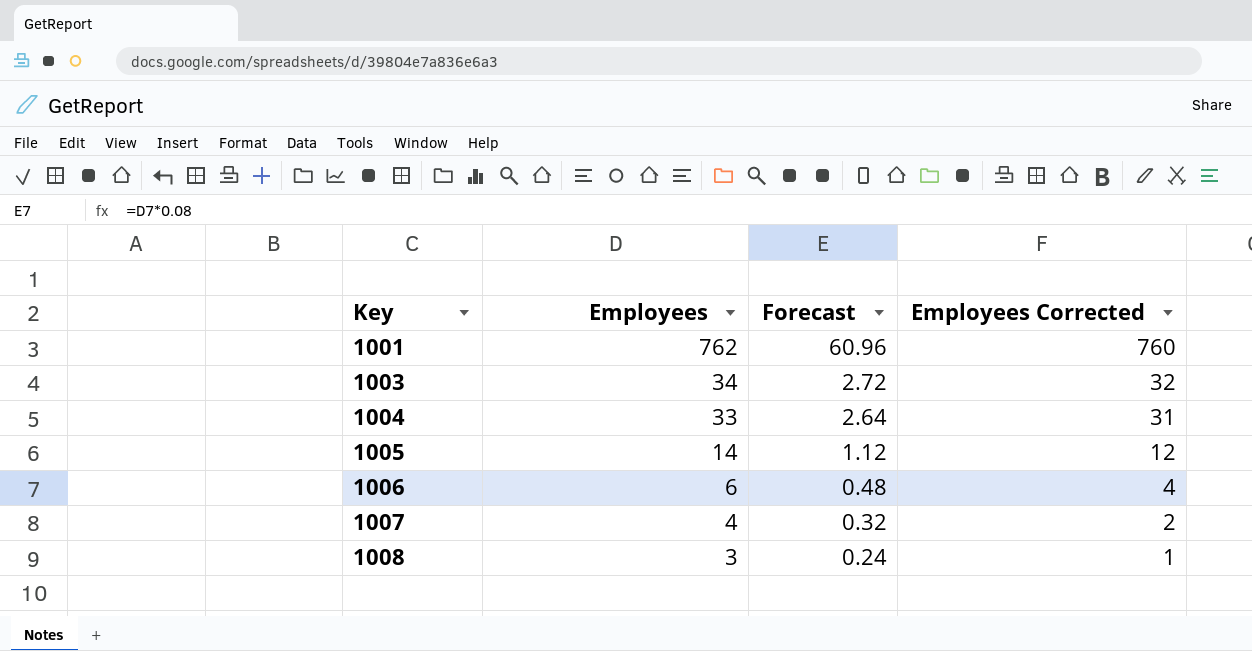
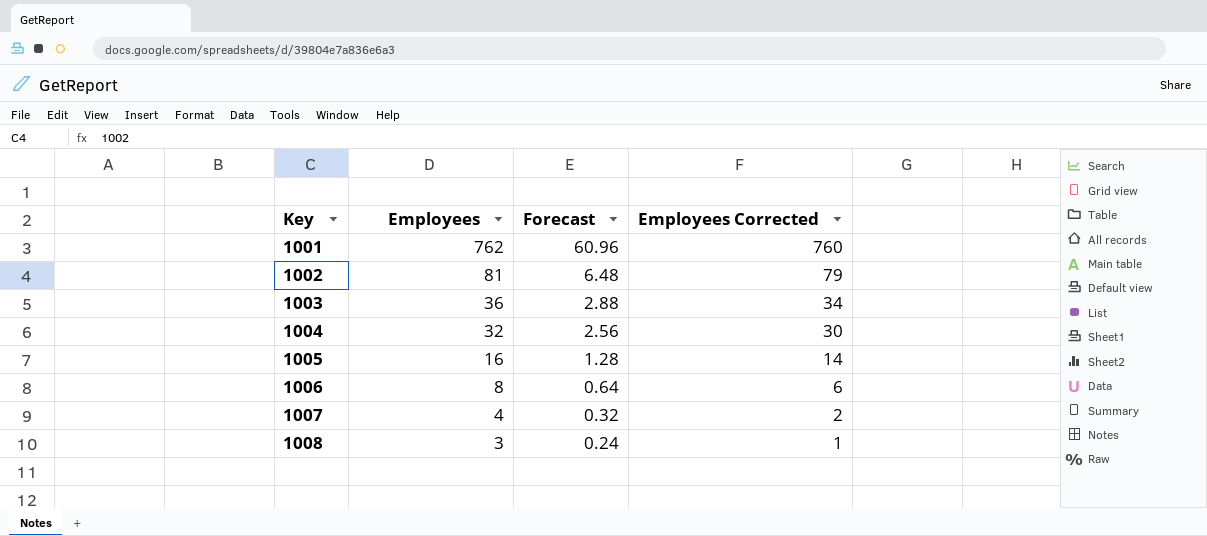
row 1002: none -> 81 | 6.48 | 79
1003 | Employees: 34 -> 36
1003 | Forecast: 2.72 -> 2.88
1003 | Employees Corrected: 32 -> 34
1004 | Employees: 33 -> 32
1004 | Forecast: 2.64 -> 2.56
1004 | Employees Corrected: 31 -> 30
1005 | Employees: 14 -> 16
1005 | Forecast: 1.12 -> 1.28
1005 | Employees Corrected: 12 -> 14
1006 | Employees: 6 -> 8
1006 | Forecast: 0.48 -> 0.64
1006 | Employees Corrected: 4 -> 6

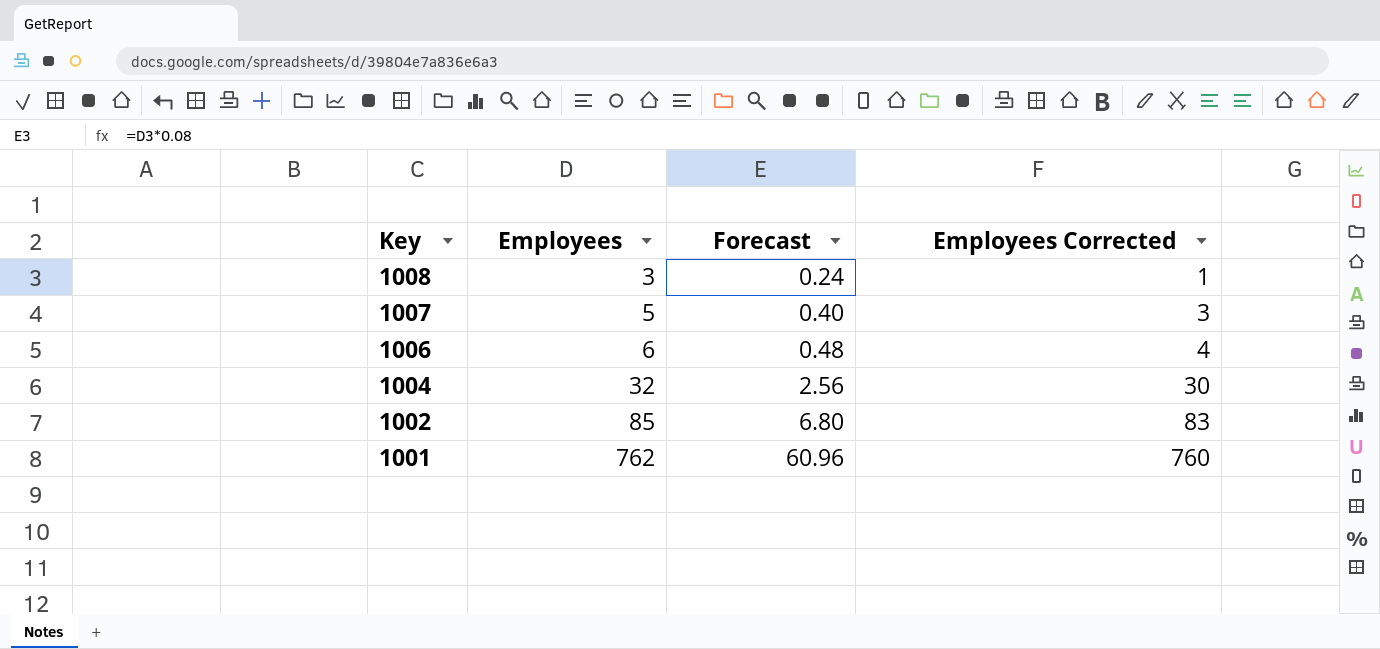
row order: Key ascending -> Key descending
row 1003: 36 | 2.88 | 34 -> none
row 1005: 16 | 1.28 | 14 -> none
1007 | Employees: 4 -> 5
1007 | Forecast: 0.32 -> 0.40
1007 | Employees Corrected: 2 -> 3
1006 | Employees: 8 -> 6
1006 | Forecast: 0.64 -> 0.48
1006 | Employees Corrected: 6 -> 4
1002 | Employees: 81 -> 85
1002 | Forecast: 6.48 -> 6.80
1002 | Employees Corrected: 79 -> 83

